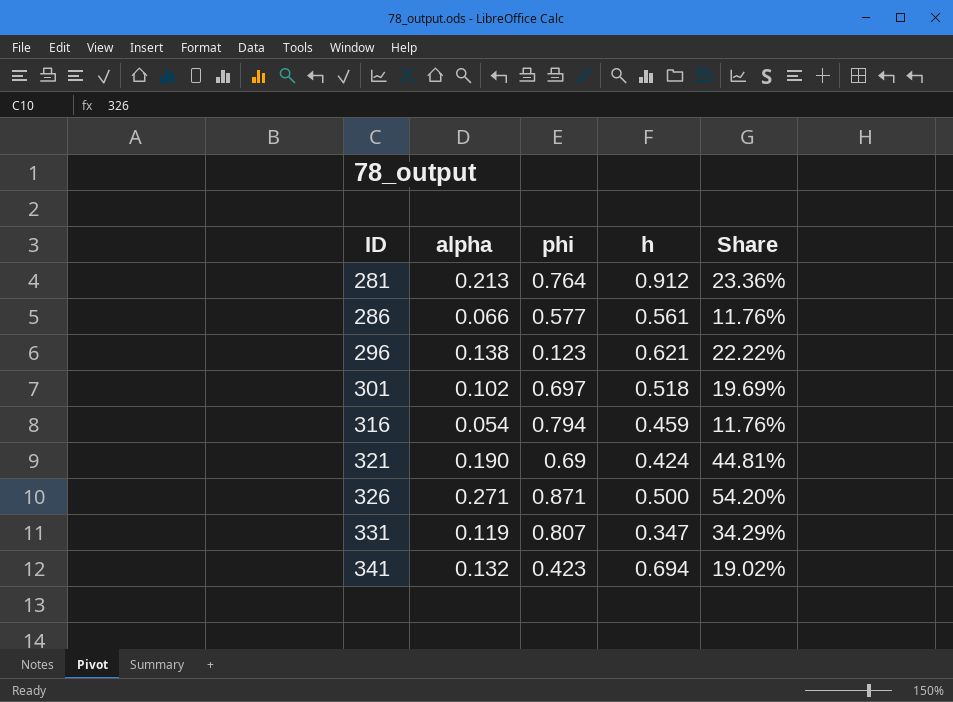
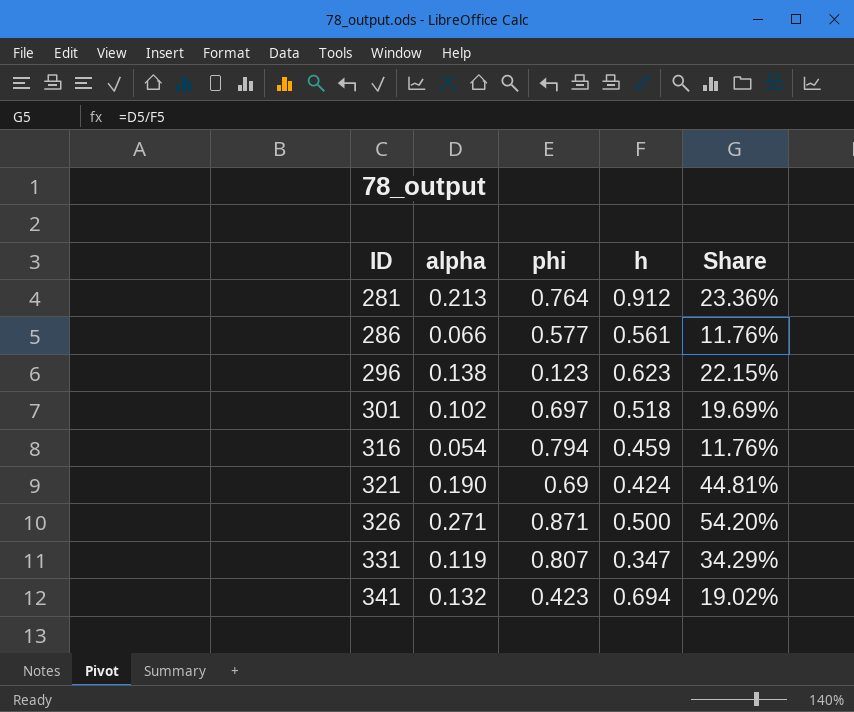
296 | h: 0.621 -> 0.623
296 | Share: 22.22% -> 22.15%

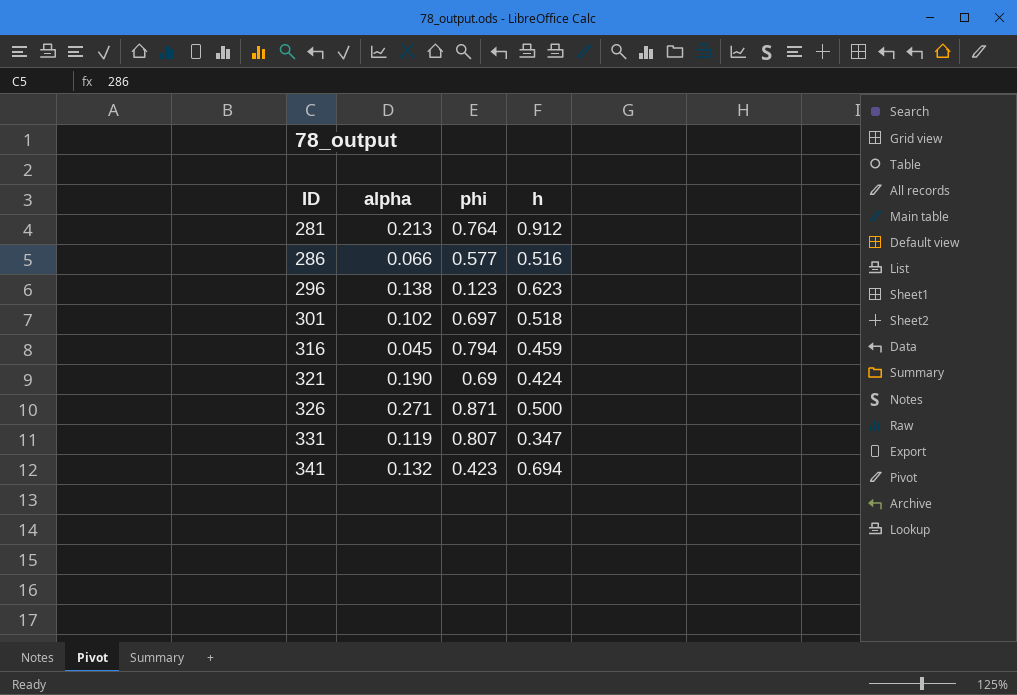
column Share | formula: [alpha] / [h] -> none
286 | h: 0.561 -> 0.516
316 | alpha: 0.054 -> 0.045

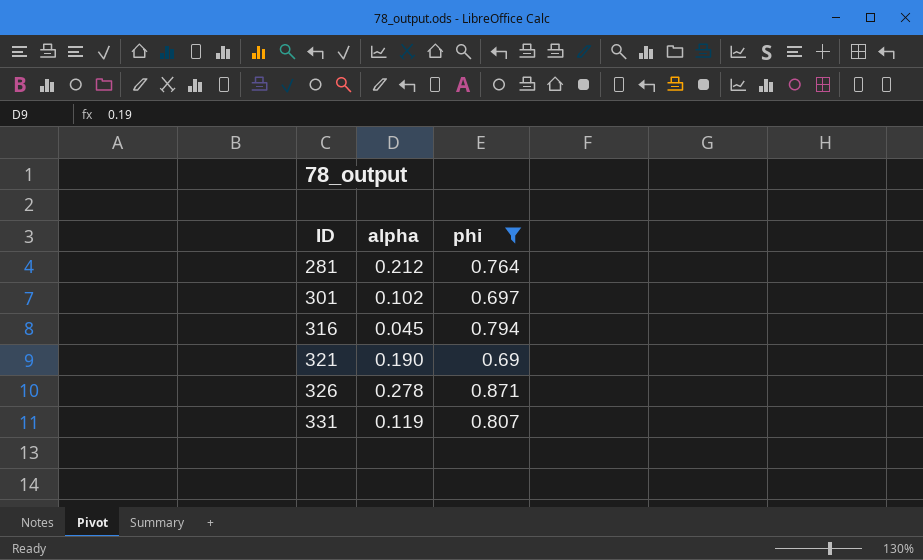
filter: none -> phi >= 0.69
column h | position: 4 -> none
281 | alpha: 0.213 -> 0.212
326 | alpha: 0.271 -> 0.278

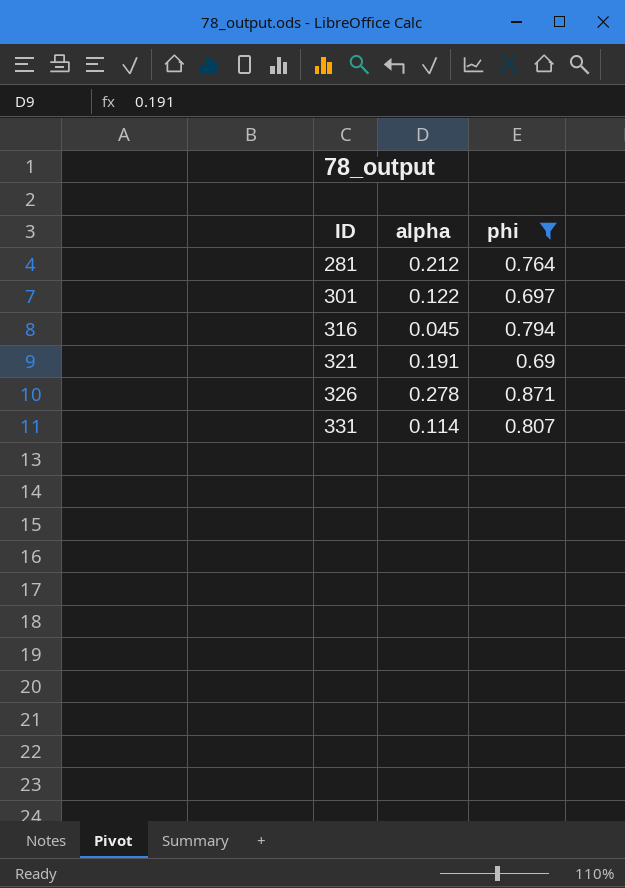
301 | alpha: 0.102 -> 0.122
321 | alpha: 0.190 -> 0.191
331 | alpha: 0.119 -> 0.114

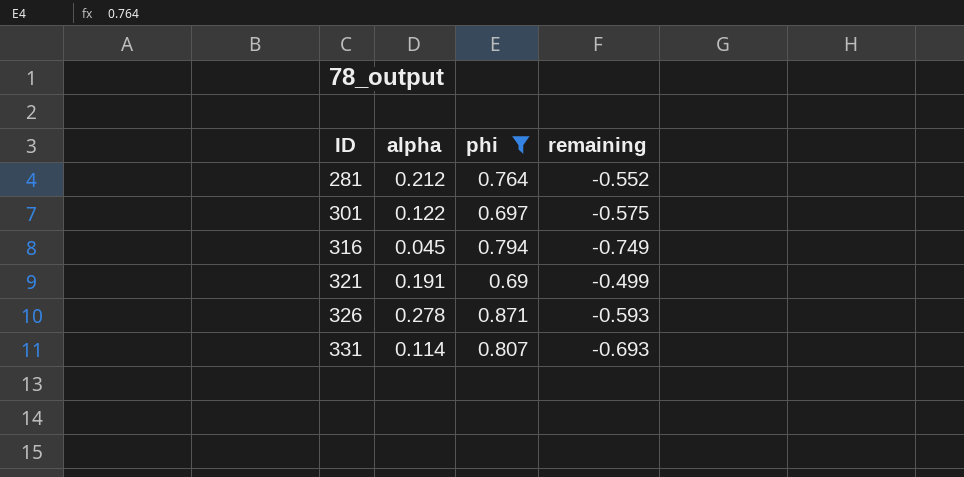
column remaining | formula: none -> [alpha] - [phi]

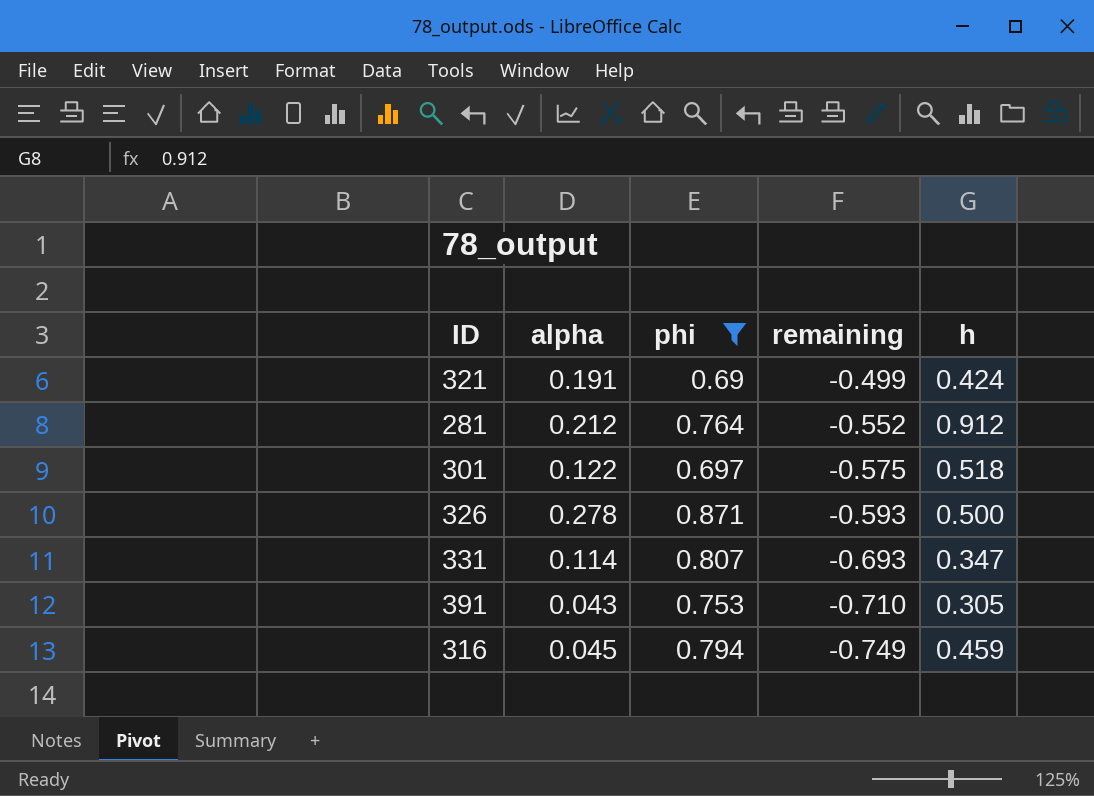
row order: ID ascending -> remaining descending
column h | position: none -> 5
row 391: none -> 0.043 | 0.753 | -0.710 | 0.305

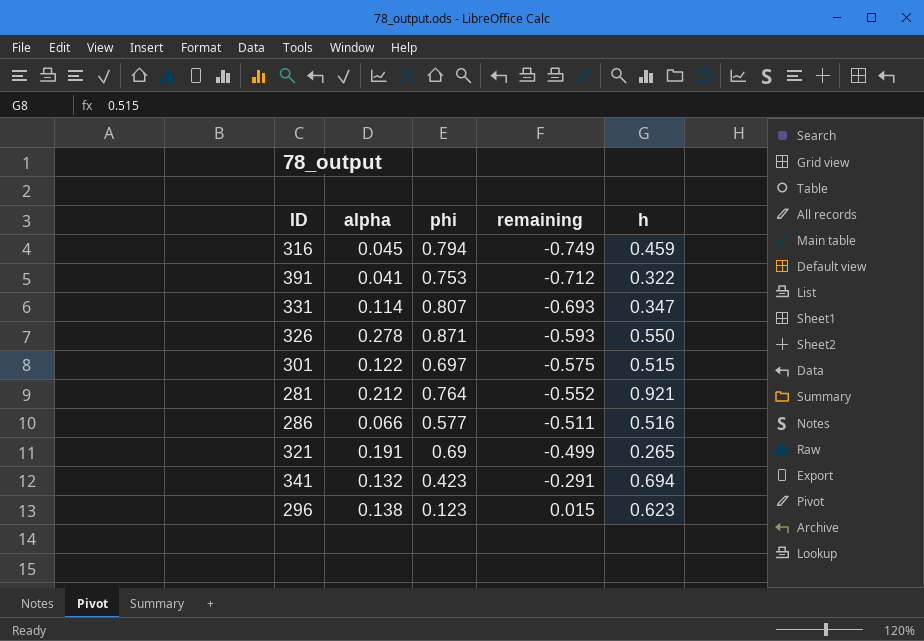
filter: phi >= 0.69 -> none
row order: remaining descending -> remaining ascending
391 | alpha: 0.043 -> 0.041
391 | remaining: -0.710 -> -0.712
391 | h: 0.305 -> 0.322
326 | h: 0.500 -> 0.550
301 | h: 0.518 -> 0.515
281 | h: 0.912 -> 0.921
321 | h: 0.424 -> 0.265

